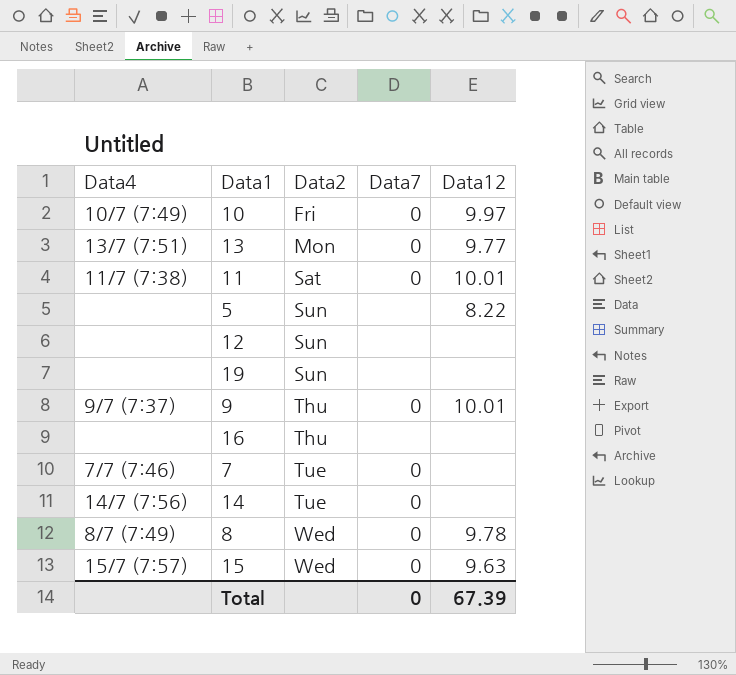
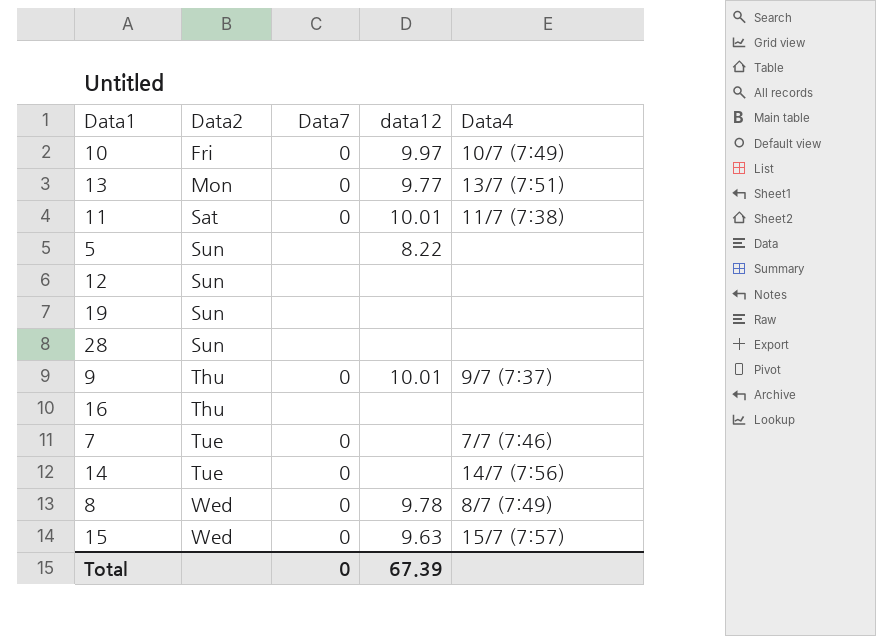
column name: Data12 -> data12
column Data4 | position: 1 -> 5
row 28: none -> Sun | none | none | none

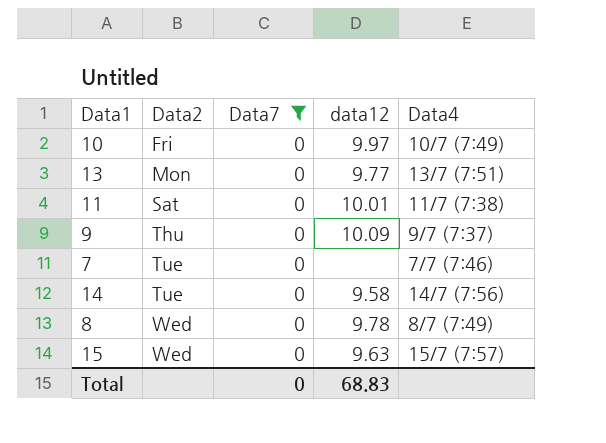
filter: none -> Data7 = 0
9 | data12: 10.01 -> 10.09
14 | data12: none -> 9.58
Total | data12: 67.39 -> 68.83

